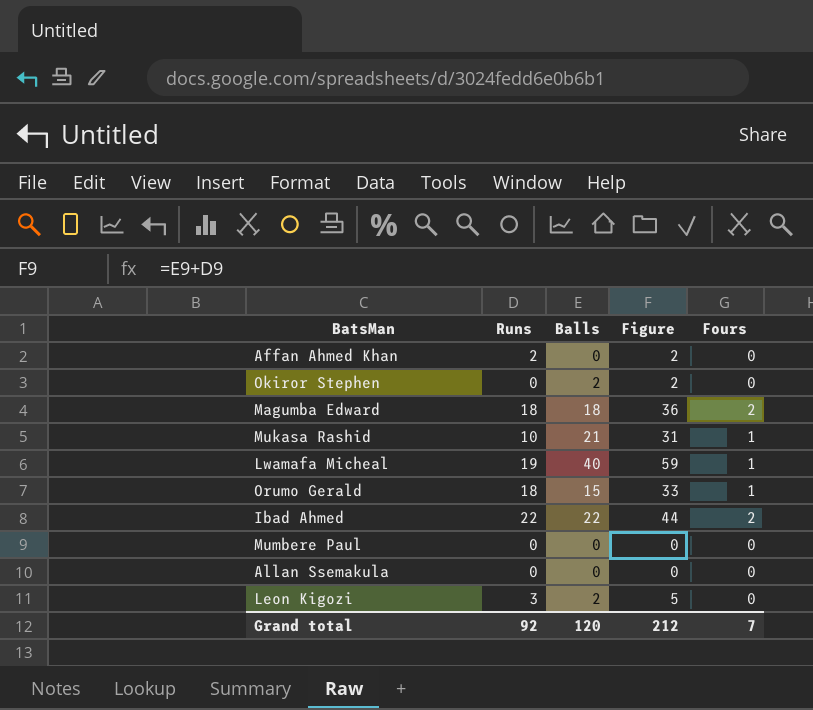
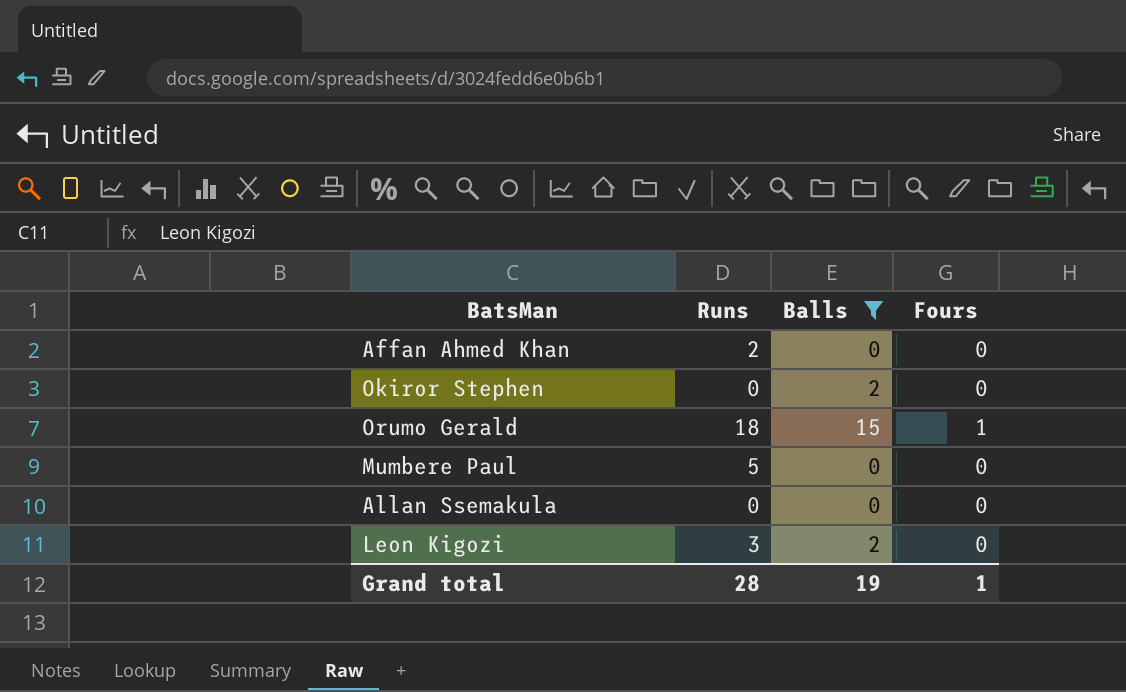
filter: none -> Balls <= 15
column Figure | formula: [Runs] + [Balls] -> none
Mumbere Paul | Runs: 0 -> 5
Grand total | Runs: 92 -> 28
Grand total | Balls: 120 -> 19
Grand total | Fours: 7 -> 1

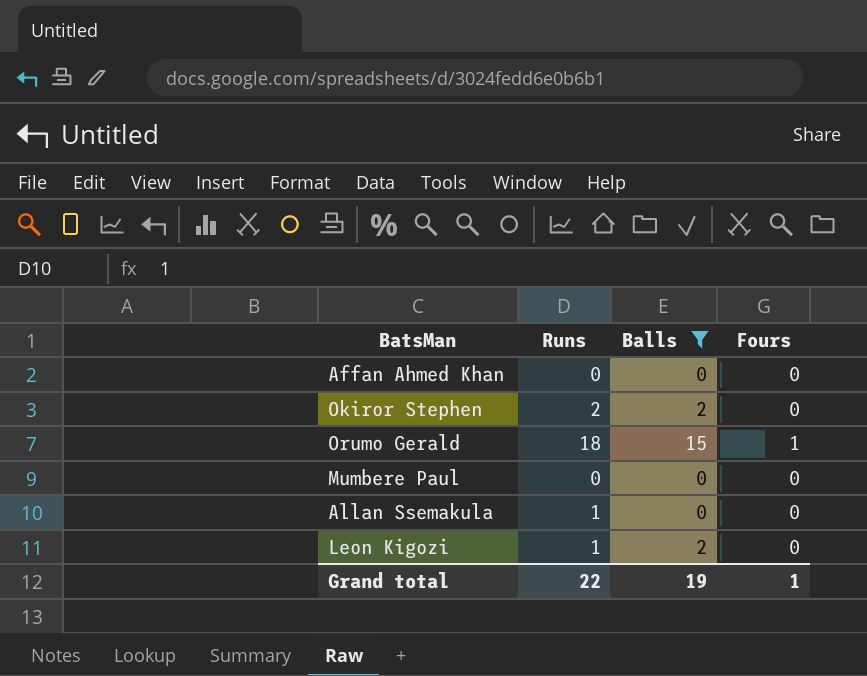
Affan Ahmed Khan | Runs: 2 -> 0
Okiror Stephen | Runs: 0 -> 2
Mumbere Paul | Runs: 5 -> 0
Allan Ssemakula | Runs: 0 -> 1
Leon Kigozi | Runs: 3 -> 1
Grand total | Runs: 28 -> 22

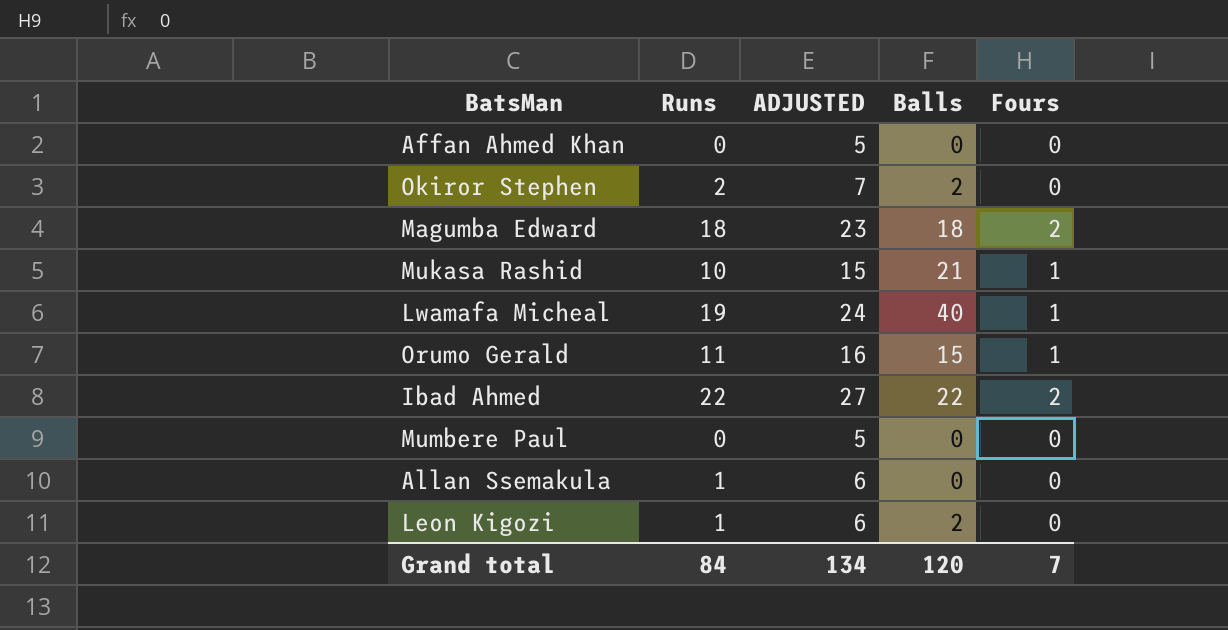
filter: Balls <= 15 -> none
column ADJUSTED | formula: none -> [Runs] + 5
Orumo Gerald | Runs: 18 -> 11
Grand total | Runs: 22 -> 84
Grand total | Balls: 19 -> 120
Grand total | Fours: 1 -> 7

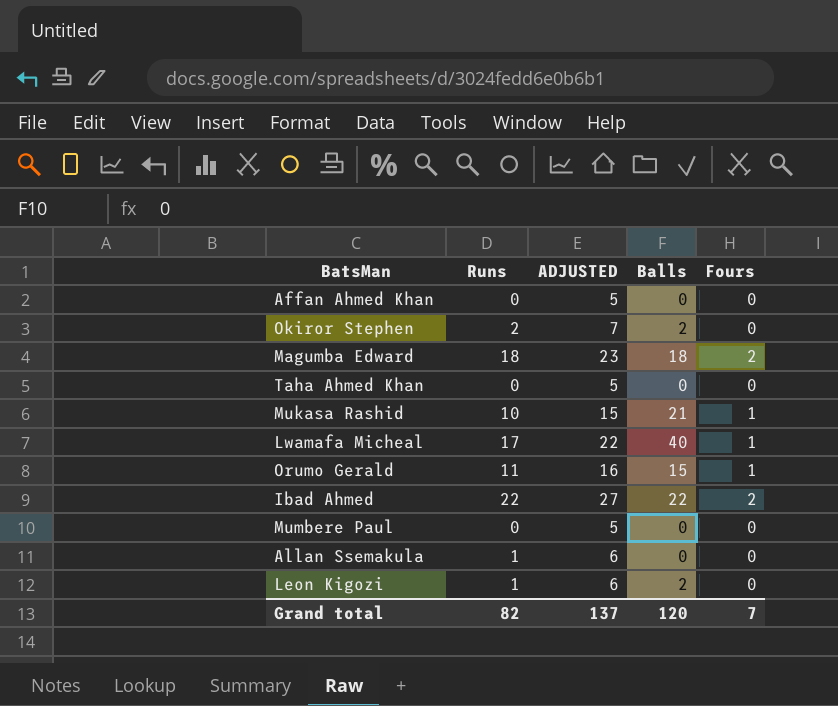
row Taha Ahmed Khan: none -> 0 | 5 | 0 | 0
Lwamafa Micheal | Runs: 19 -> 17
Lwamafa Micheal | ADJUSTED: 24 -> 22
Grand total | Runs: 84 -> 82
Grand total | ADJUSTED: 134 -> 137

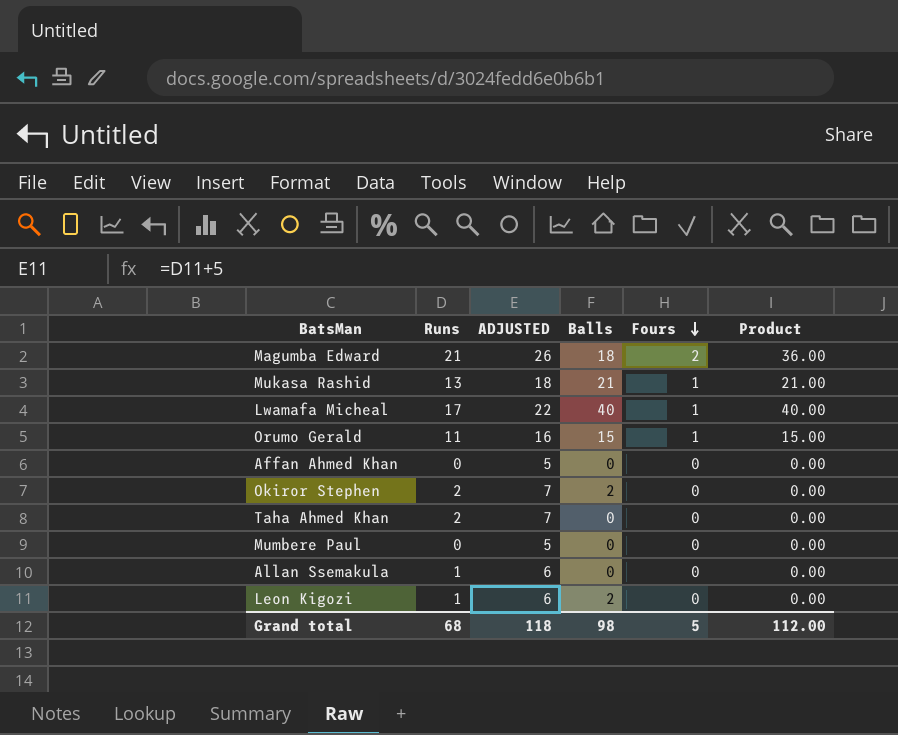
row order: none -> Fours descending
column Product | formula: none -> [Balls] * [Fours]
row Ibad Ahmed: 22 | 27 | 22 | 2 -> none
Magumba Edward | Runs: 18 -> 21
Magumba Edward | ADJUSTED: 23 -> 26
Mukasa Rashid | Runs: 10 -> 13
Mukasa Rashid | ADJUSTED: 15 -> 18
Taha Ahmed Khan | Runs: 0 -> 2
Taha Ahmed Khan | ADJUSTED: 5 -> 7
Grand total | Runs: 82 -> 68
Grand total | ADJUSTED: 137 -> 118
Grand total | Balls: 120 -> 98
Grand total | Fours: 7 -> 5

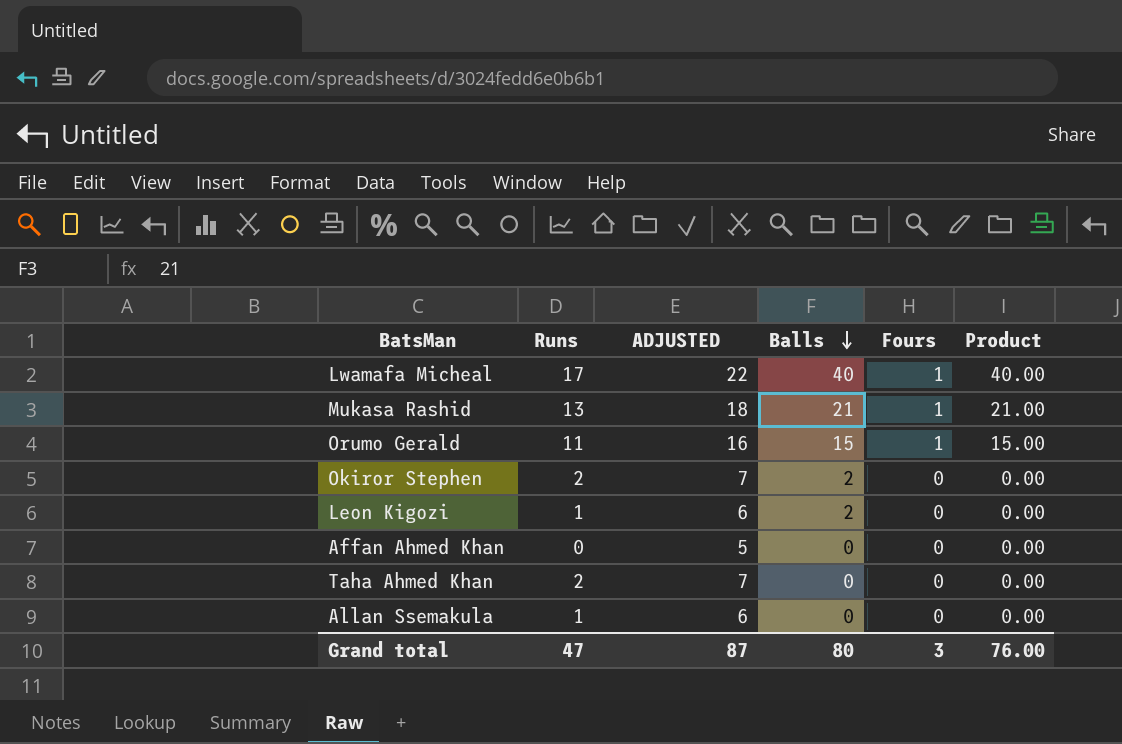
row order: Fours descending -> Balls descending
row Magumba Edward: 21 | 26 | 18 | 2 | 36.00 -> none
row Mumbere Paul: 0 | 5 | 0 | 0 | 0.00 -> none
Grand total | Runs: 68 -> 47
Grand total | ADJUSTED: 118 -> 87
Grand total | Balls: 98 -> 80
Grand total | Fours: 5 -> 3
Grand total | Product: 112.00 -> 76.00

